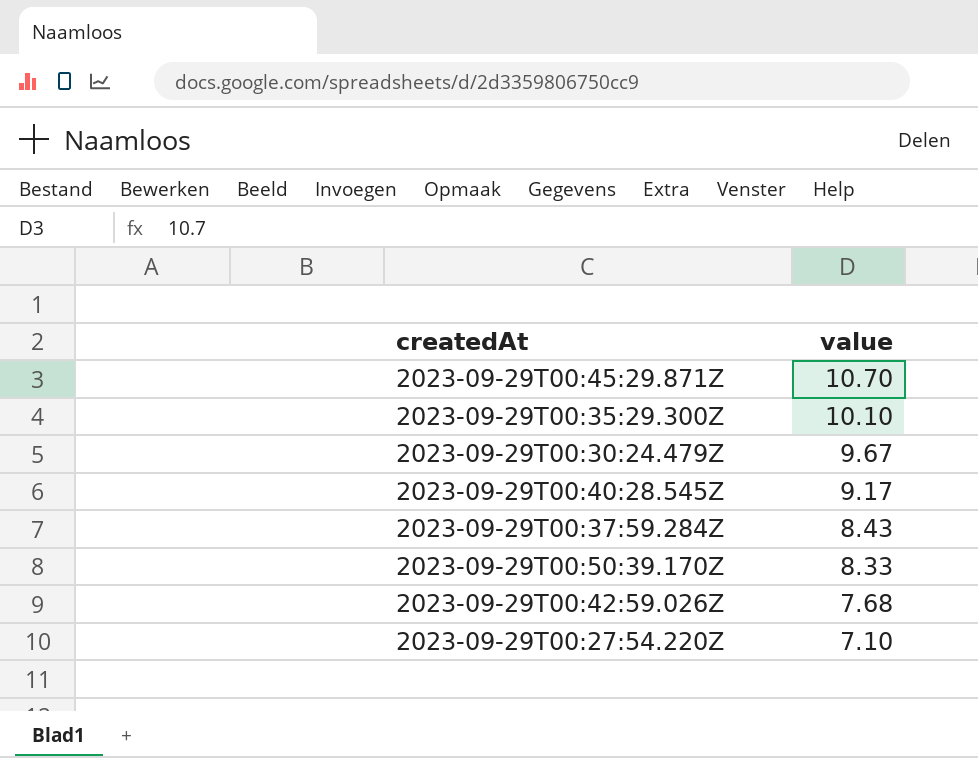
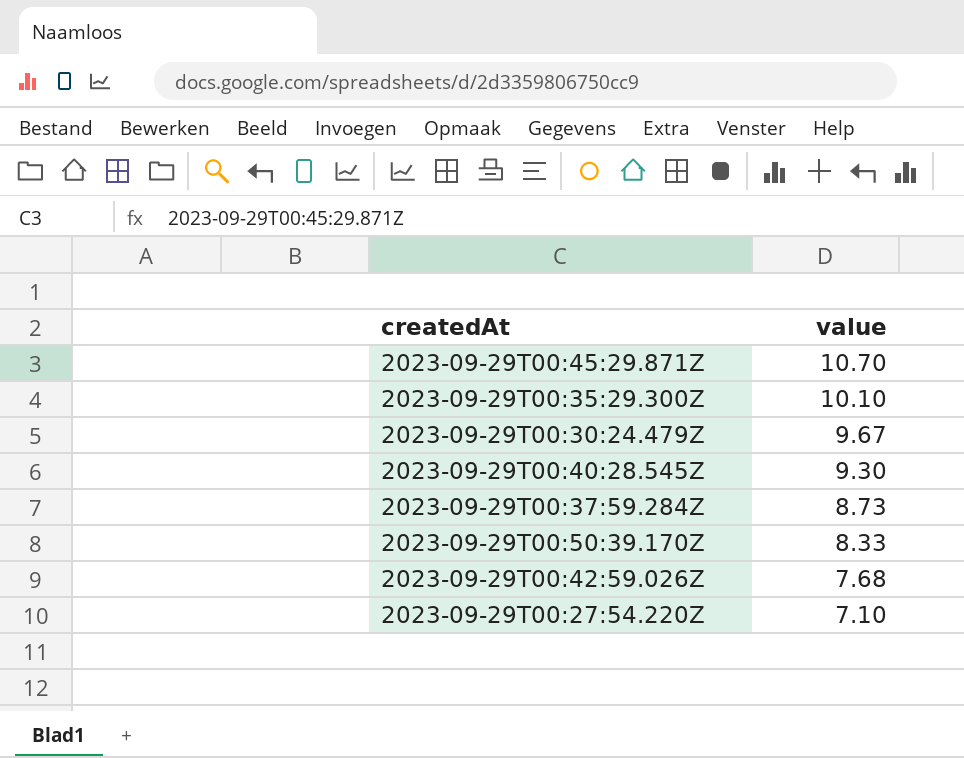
2023-09-29T00:40:28.545Z | value: 9.17 -> 9.30
2023-09-29T00:37:59.284Z | value: 8.43 -> 8.73

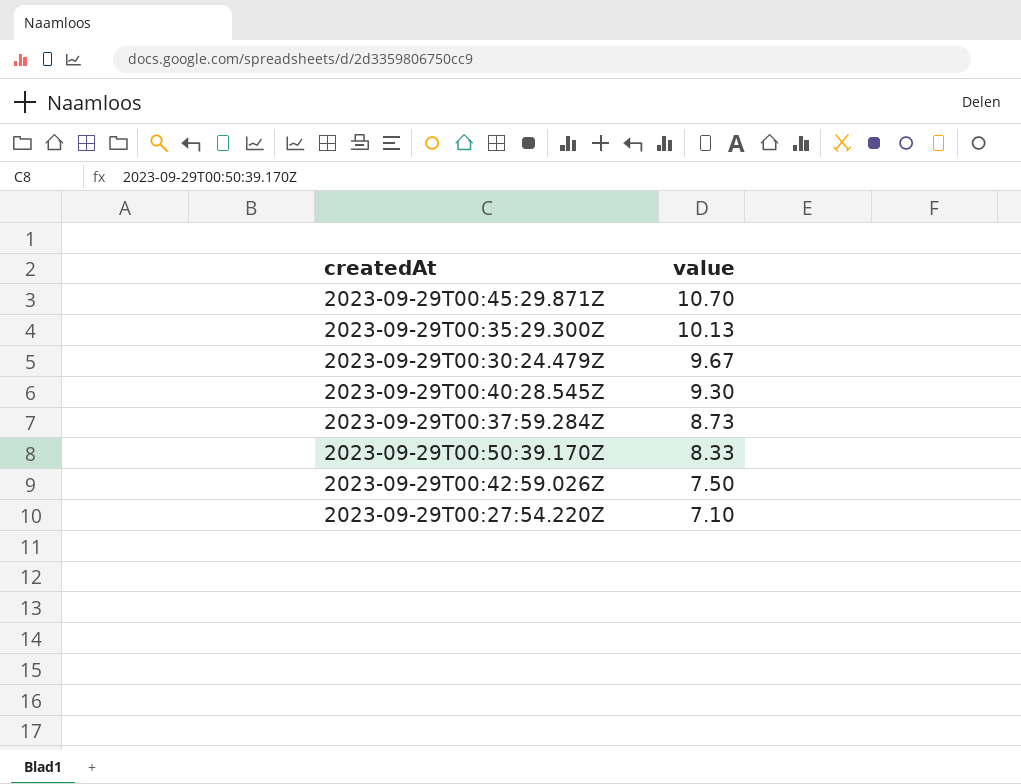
2023-09-29T00:35:29.300Z | value: 10.10 -> 10.13
2023-09-29T00:42:59.026Z | value: 7.68 -> 7.50

